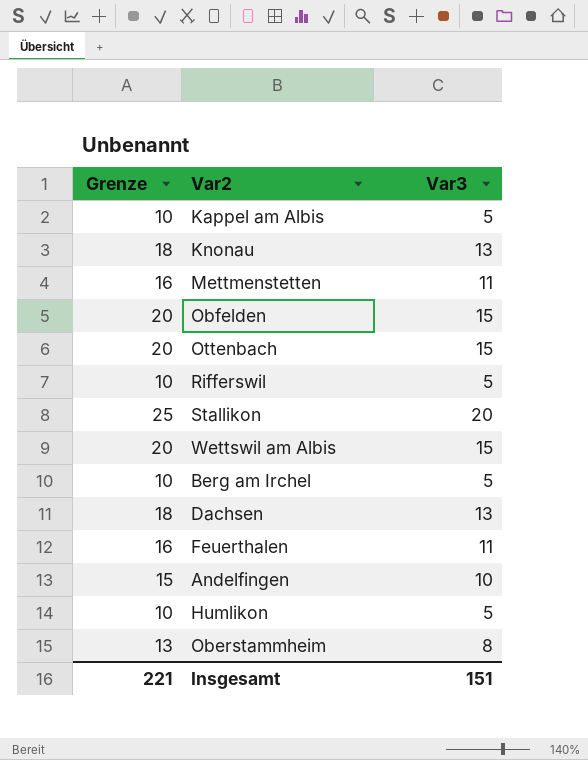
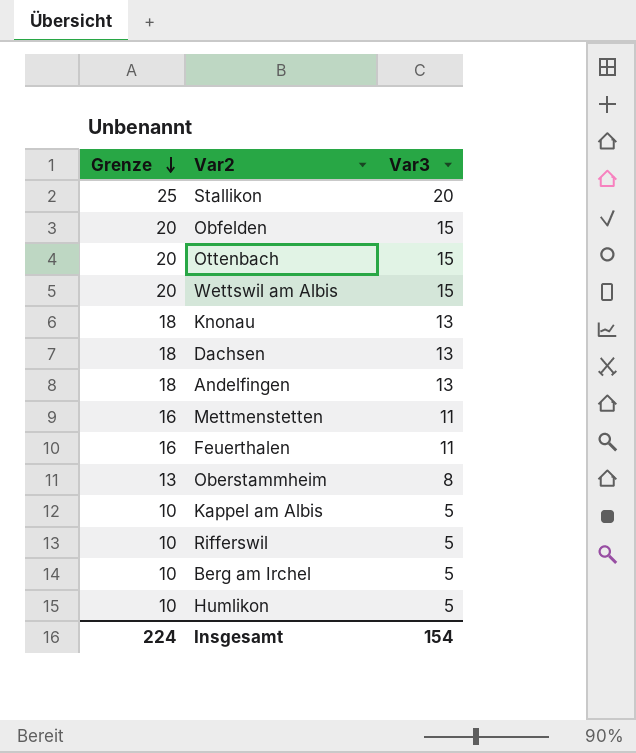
row order: none -> Grenze descending
Andelfingen | Grenze: 15 -> 18
Andelfingen | Var3: 10 -> 13
Insgesamt | Grenze: 221 -> 224
Insgesamt | Var3: 151 -> 154

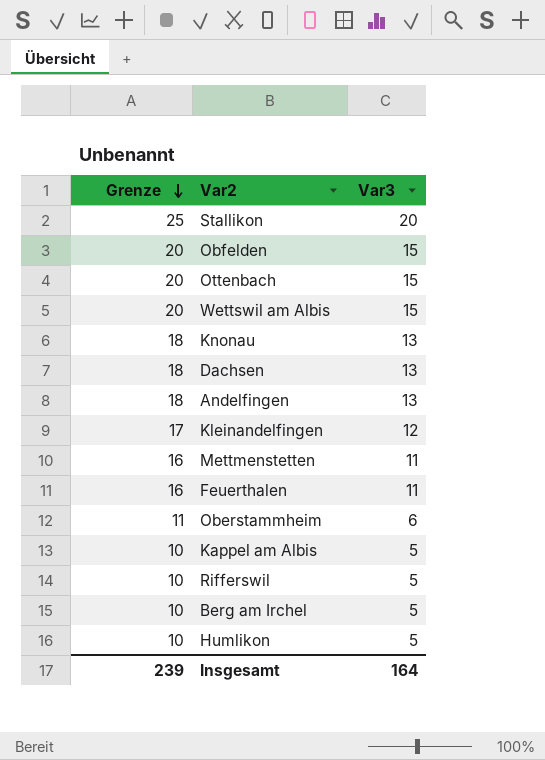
row Kleinandelfingen: none -> 17 | 12
Oberstammheim | Grenze: 13 -> 11
Oberstammheim | Var3: 8 -> 6
Insgesamt | Grenze: 224 -> 239
Insgesamt | Var3: 154 -> 164

